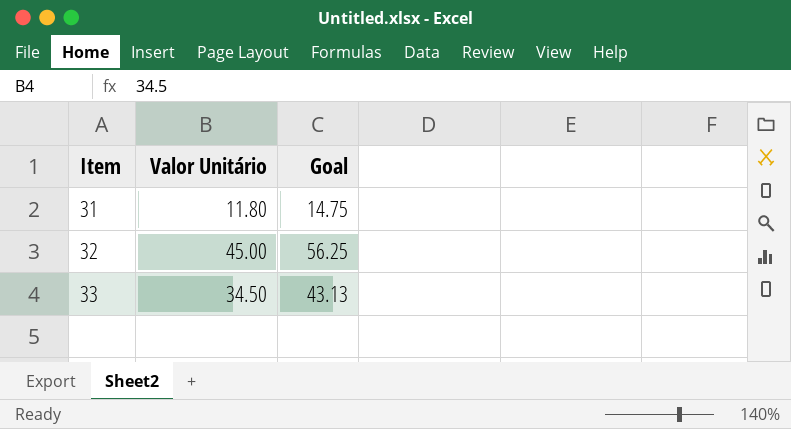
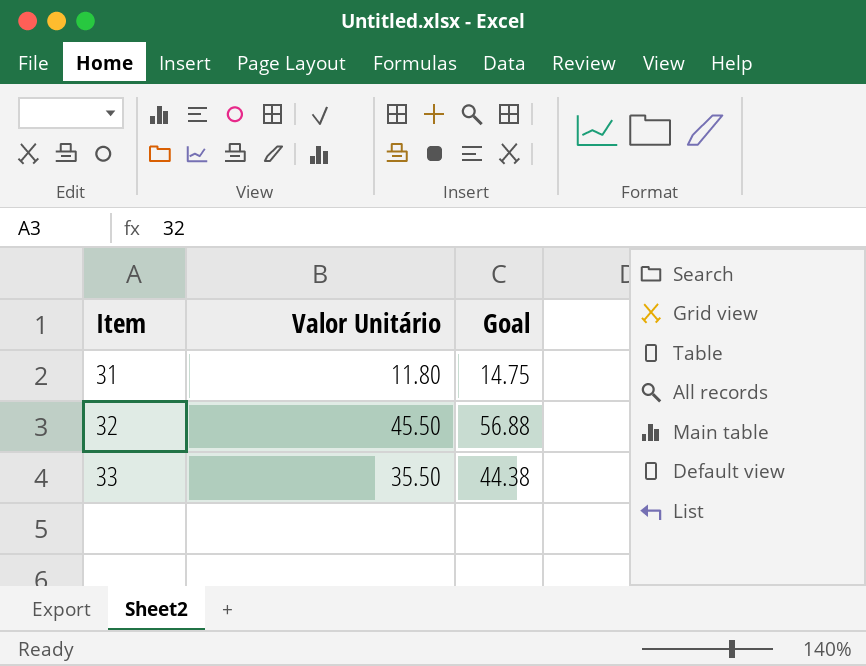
32 | Valor Unitário: 45.00 -> 45.50
32 | Goal: 56.25 -> 56.88
33 | Valor Unitário: 34.50 -> 35.50
33 | Goal: 43.13 -> 44.38

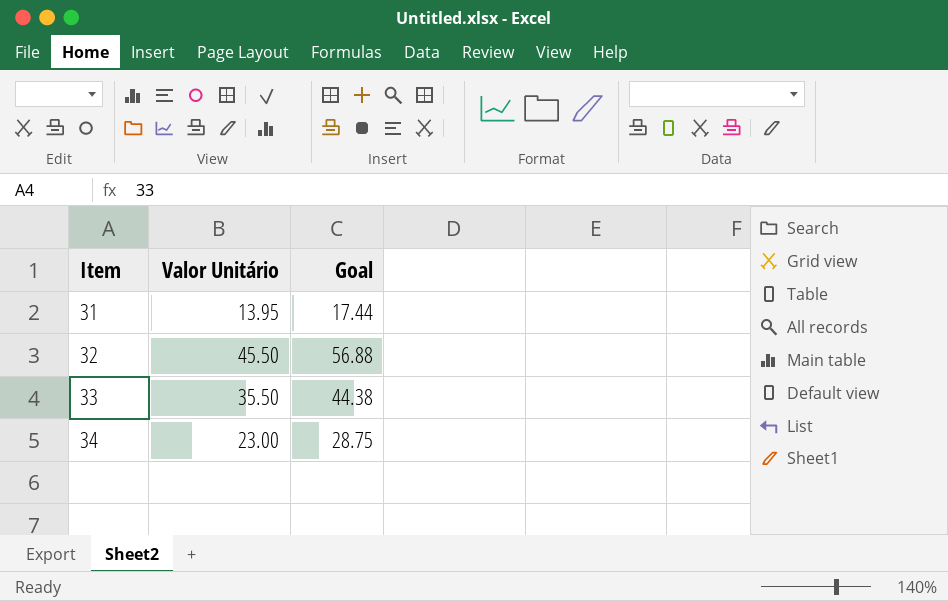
31 | Valor Unitário: 11.80 -> 13.95
31 | Goal: 14.75 -> 17.44
row 34: none -> 23.00 | 28.75

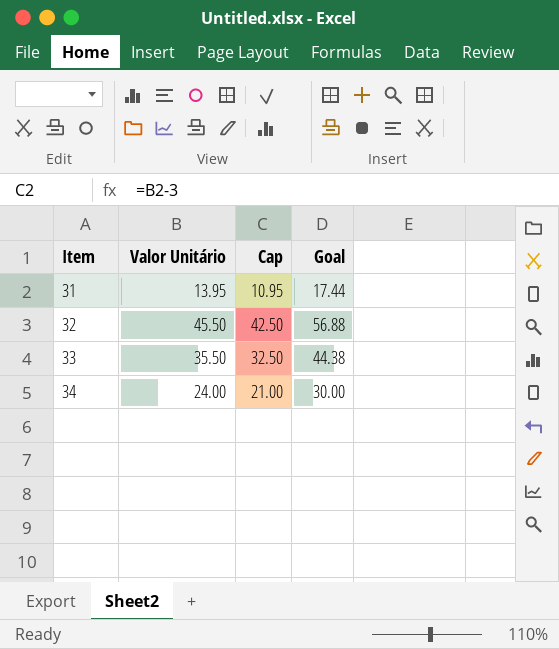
column Cap | formula: none -> [Valor Unitário] - 3
34 | Valor Unitário: 23.00 -> 24.00
34 | Goal: 28.75 -> 30.00

